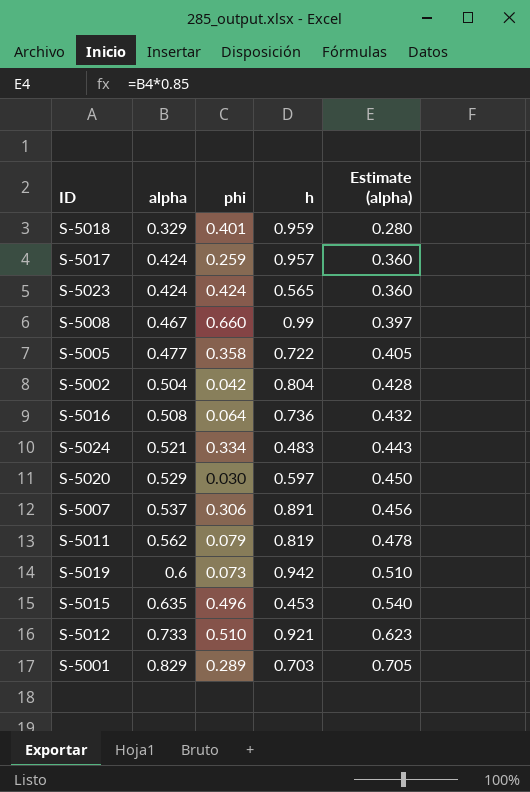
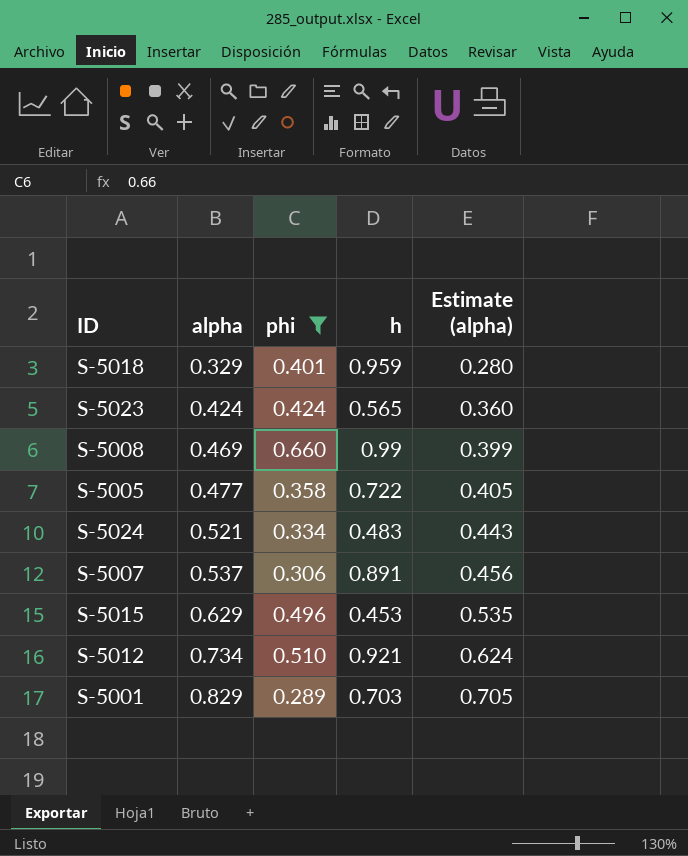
filter: none -> phi >= 0.289
S-5008 | alpha: 0.467 -> 0.469
S-5008 | Estimate (alpha): 0.397 -> 0.399
S-5015 | alpha: 0.635 -> 0.629
S-5015 | Estimate (alpha): 0.540 -> 0.535
S-5012 | alpha: 0.733 -> 0.734
S-5012 | Estimate (alpha): 0.623 -> 0.624

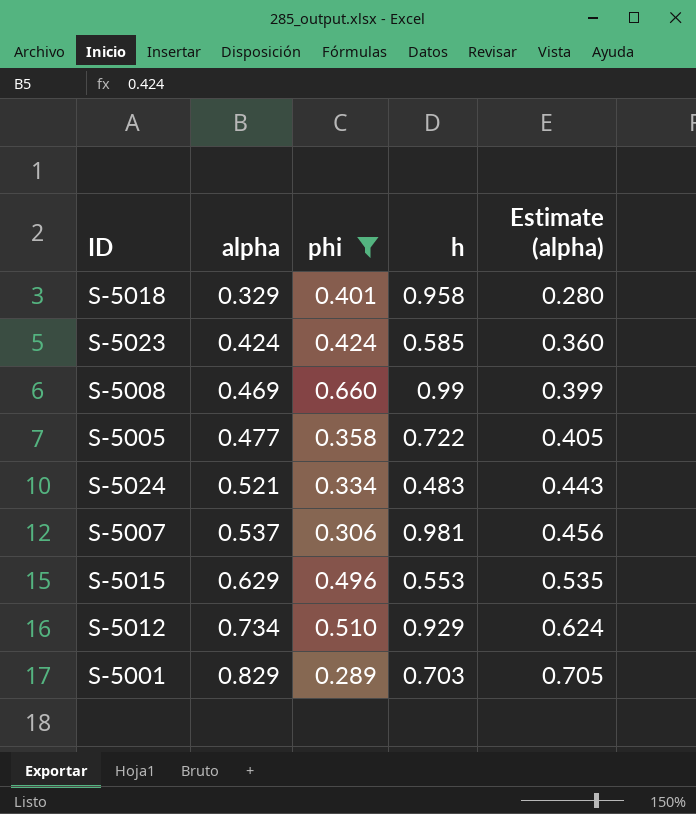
S-5018 | h: 0.959 -> 0.958
S-5023 | h: 0.565 -> 0.585
S-5007 | h: 0.891 -> 0.981
S-5015 | h: 0.453 -> 0.553
S-5012 | h: 0.921 -> 0.929

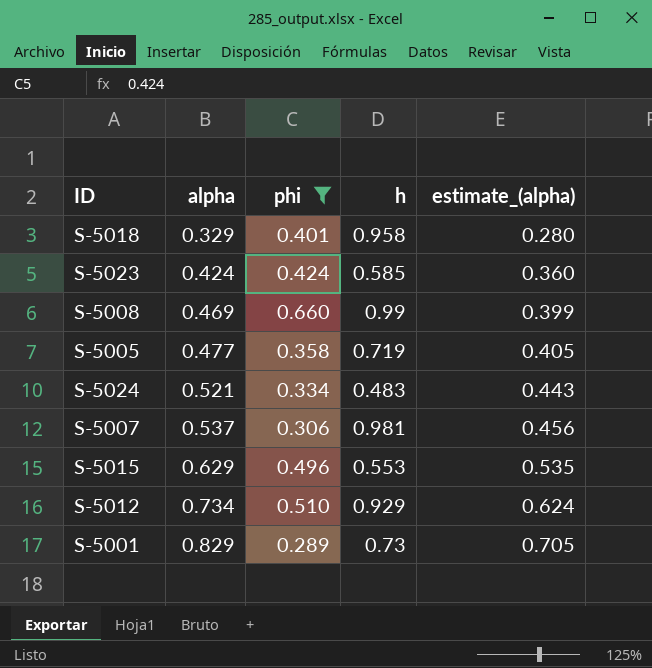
column name: Estimate (alpha) -> estimate_(alpha)
S-5005 | h: 0.722 -> 0.719
S-5001 | h: 0.703 -> 0.73

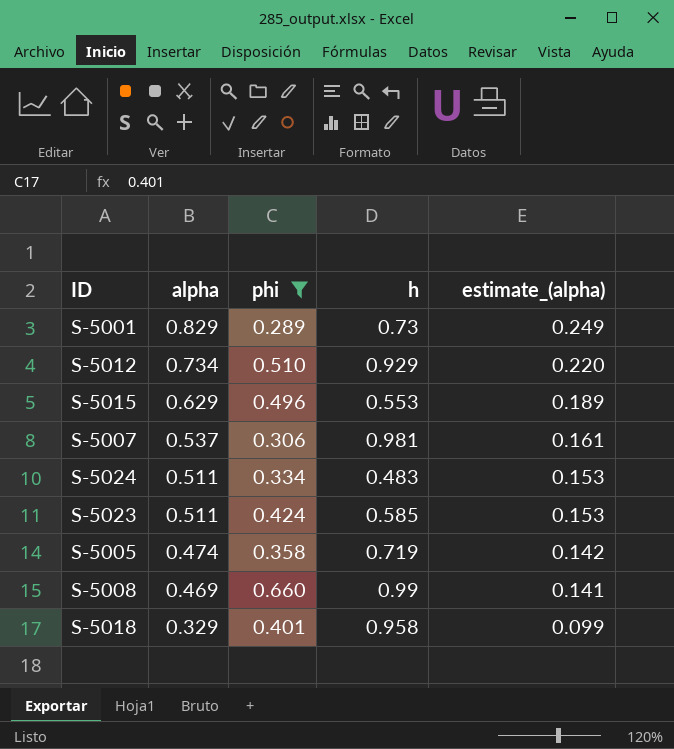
row order: alpha ascending -> alpha descending
column estimate_(alpha) | formula: [alpha] * 0.85 -> [alpha] * 0.3
S-5024 | alpha: 0.521 -> 0.511
S-5023 | alpha: 0.424 -> 0.511
S-5005 | alpha: 0.477 -> 0.474

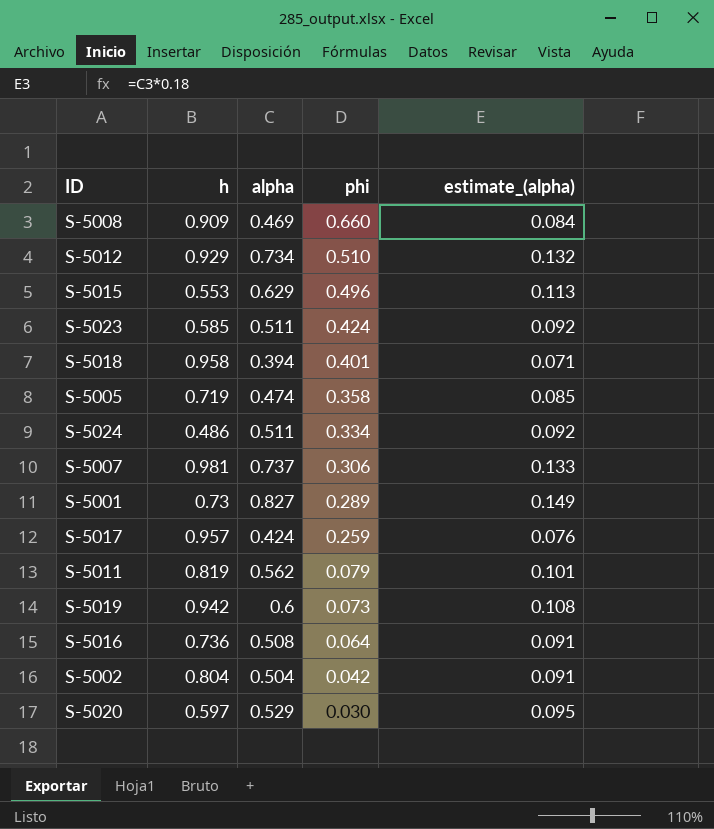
filter: phi >= 0.289 -> none
row order: alpha descending -> phi descending
column h | position: 4 -> 2
column estimate_(alpha) | formula: [alpha] * 0.3 -> [alpha] * 0.18
S-5008 | h: 0.99 -> 0.909
S-5018 | alpha: 0.329 -> 0.394
S-5024 | h: 0.483 -> 0.486
S-5007 | alpha: 0.537 -> 0.737
S-5001 | alpha: 0.829 -> 0.827

